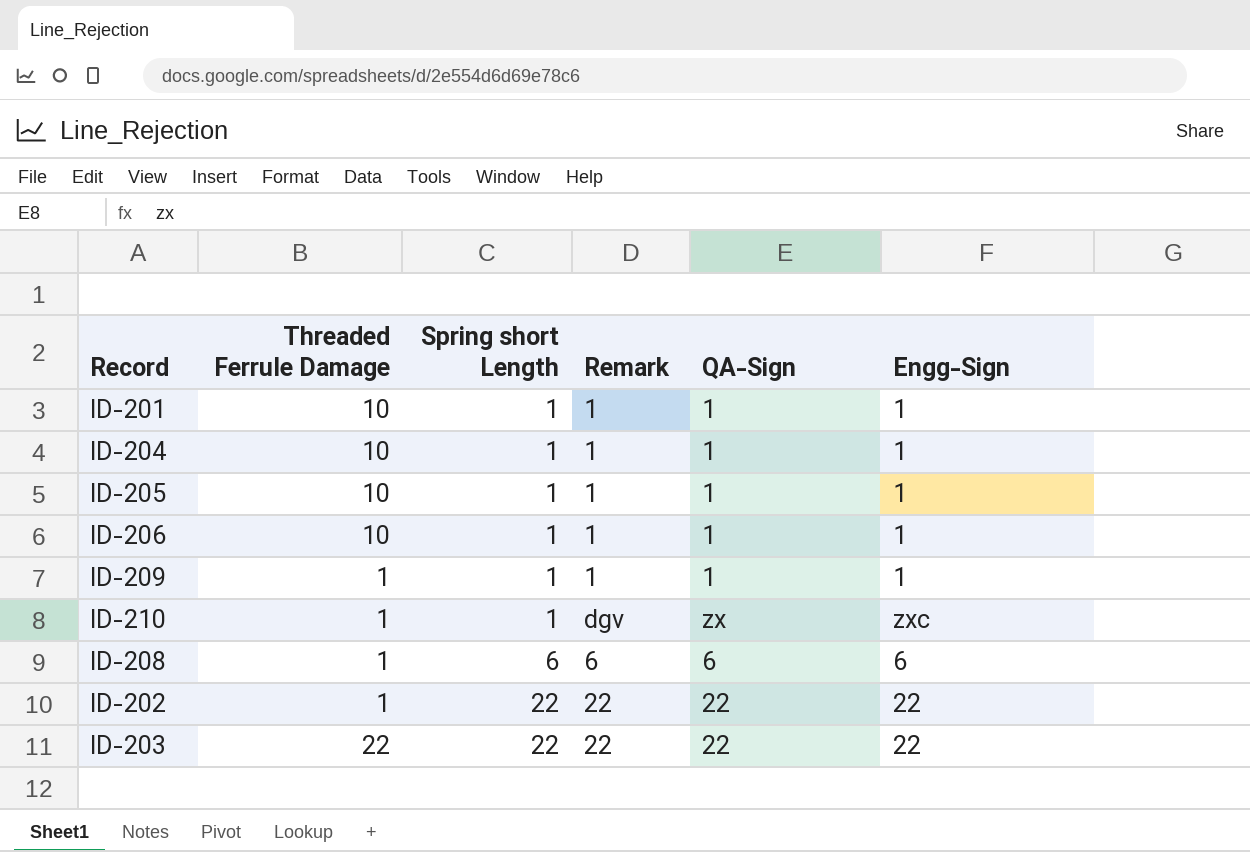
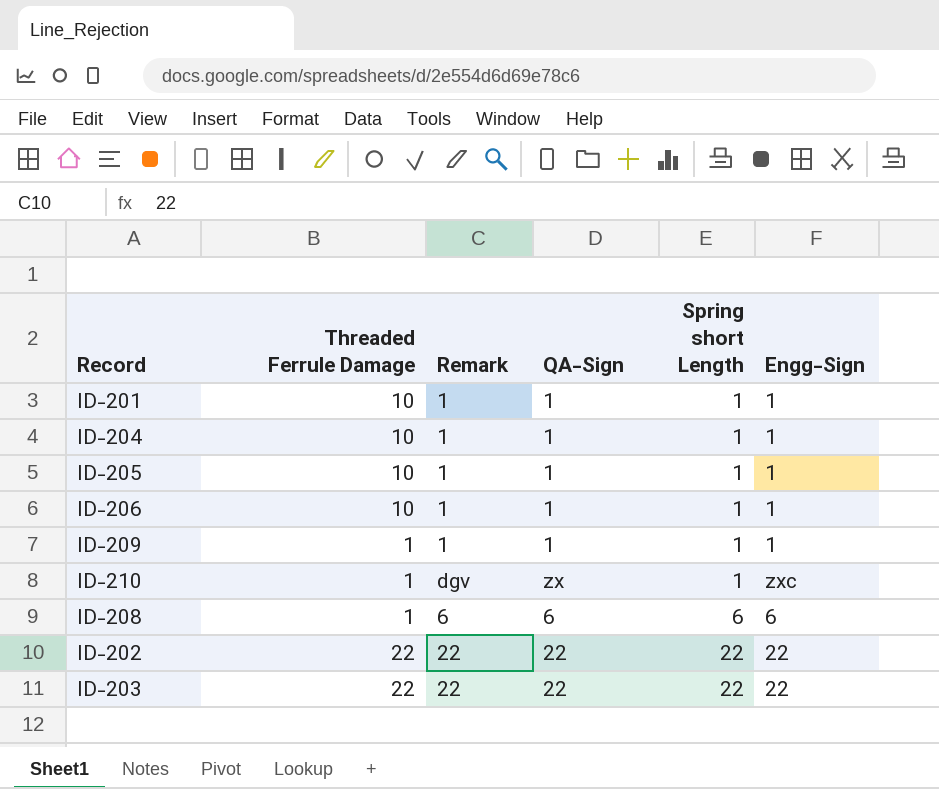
column Spring short Length | position: 3 -> 5
ID-202 | Threaded Ferrule Damage: 1 -> 22

